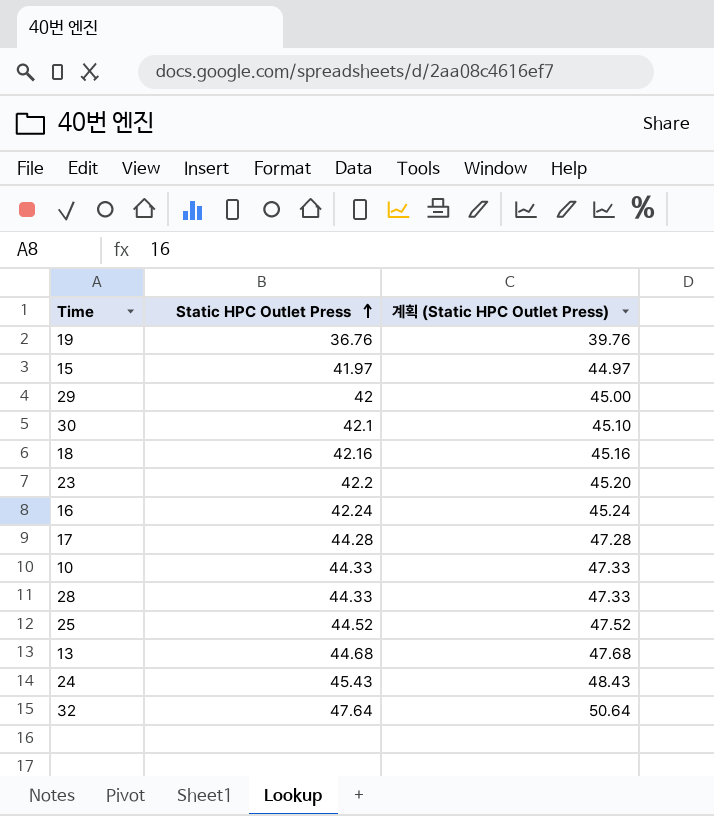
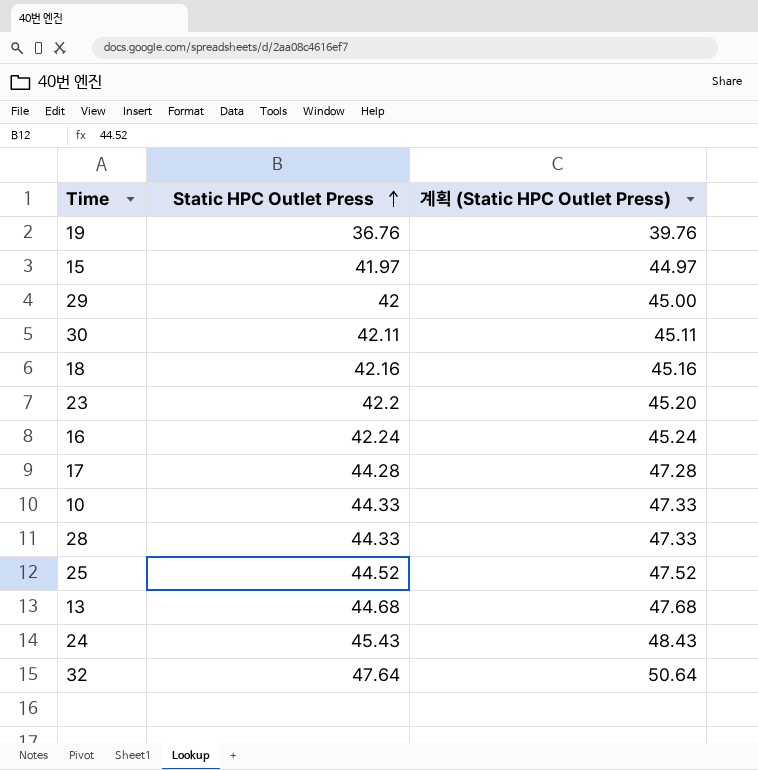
30 | Static HPC Outlet Press: 42.1 -> 42.11
30 | 계획 (Static HPC Outlet Press): 45.10 -> 45.11

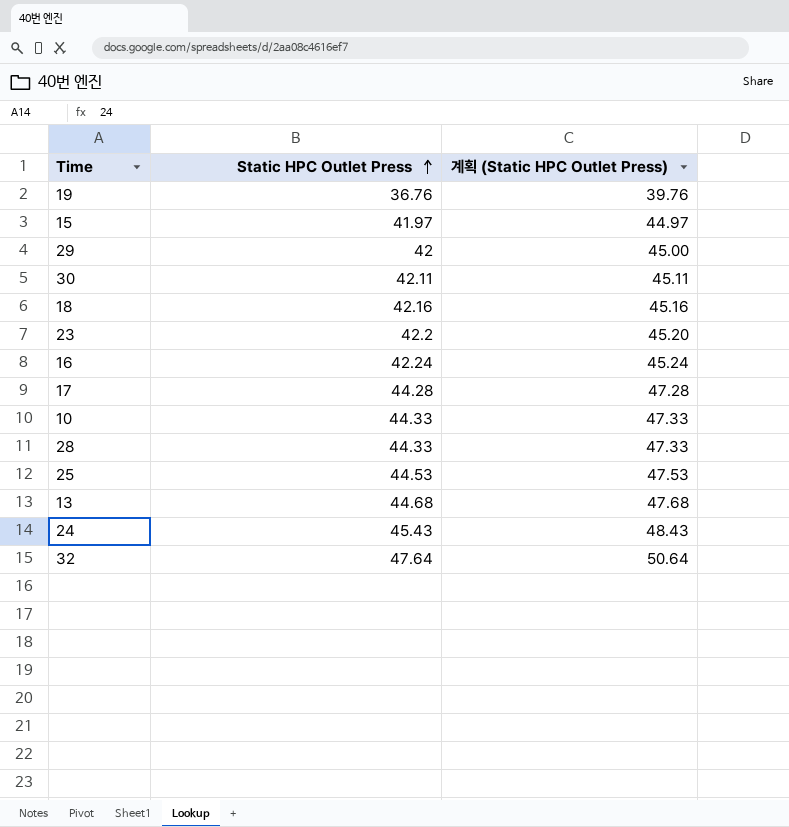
25 | Static HPC Outlet Press: 44.52 -> 44.53
25 | 계획 (Static HPC Outlet Press): 47.52 -> 47.53

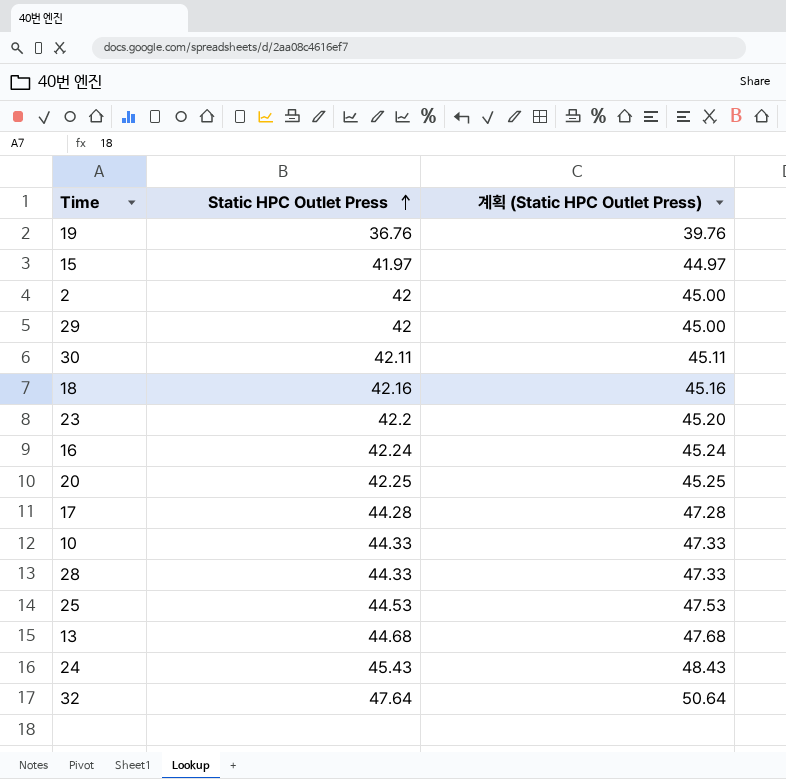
row 2: none -> 42 | 45.00
row 20: none -> 42.25 | 45.25

